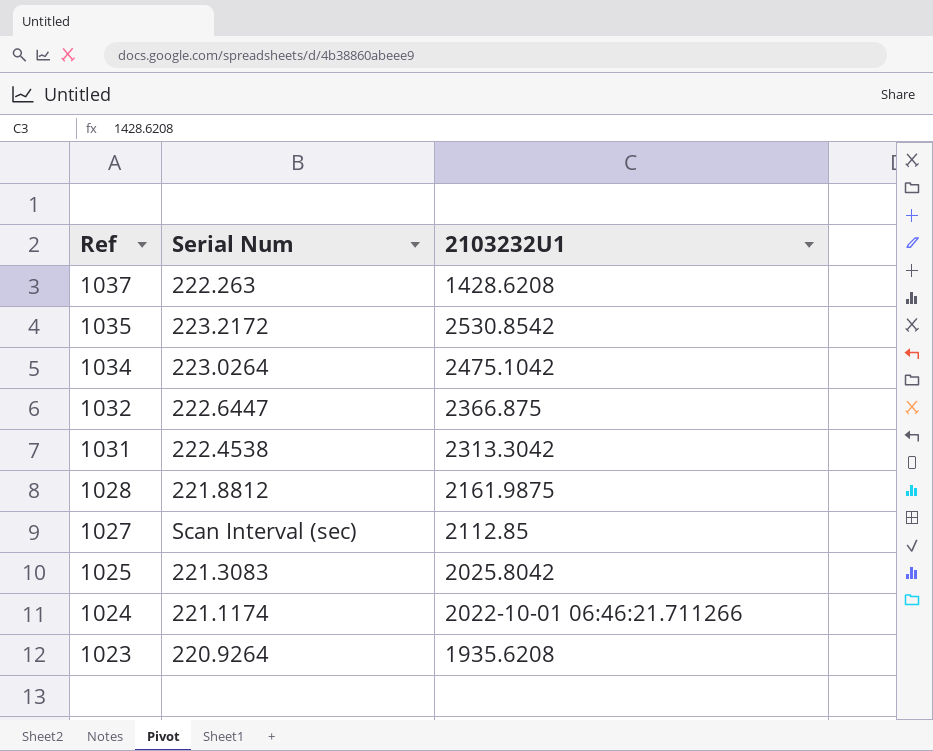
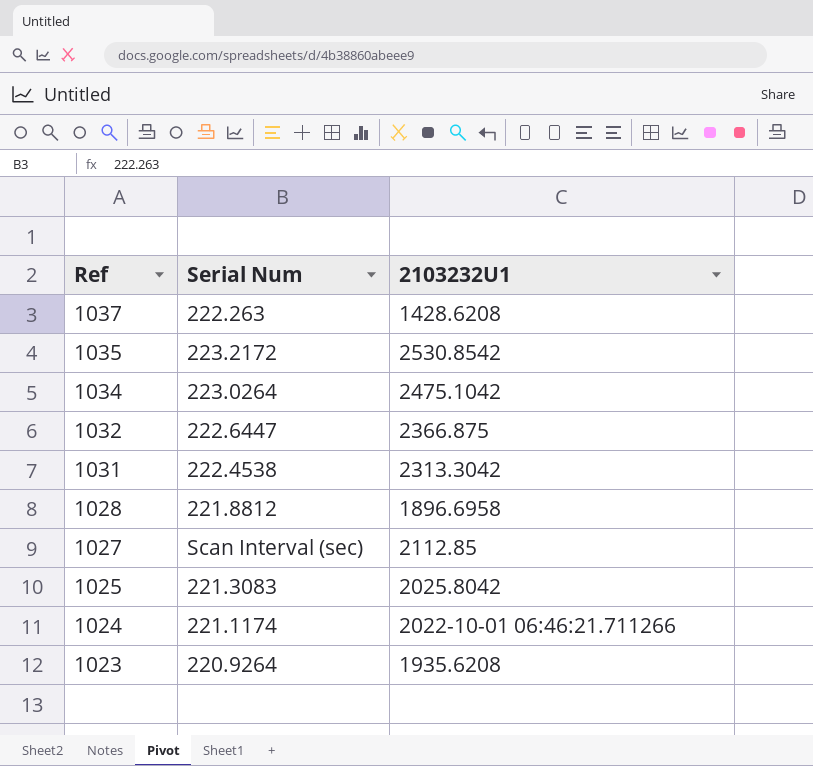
1028 | 2103232U1: 2161.9875 -> 1896.6958

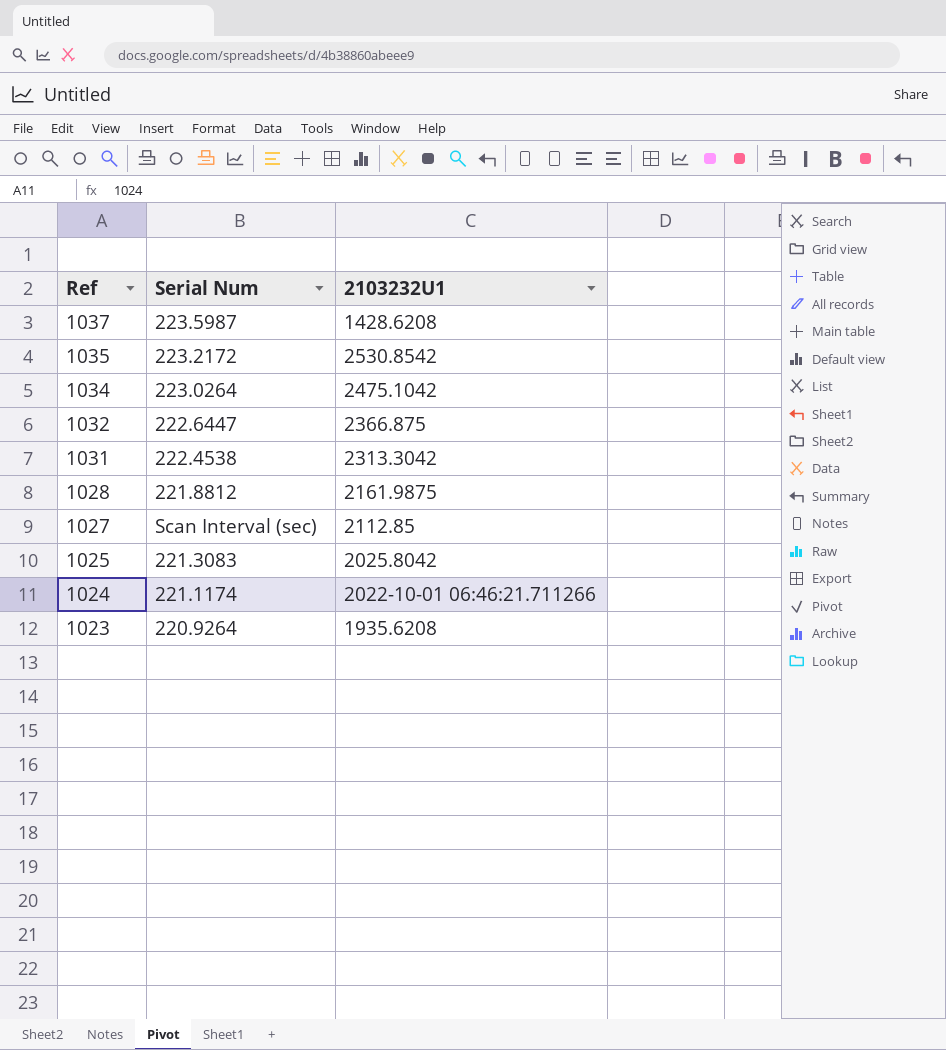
1037 | Serial Num: 222.263 -> 223.5987
1028 | 2103232U1: 1896.6958 -> 2161.9875

